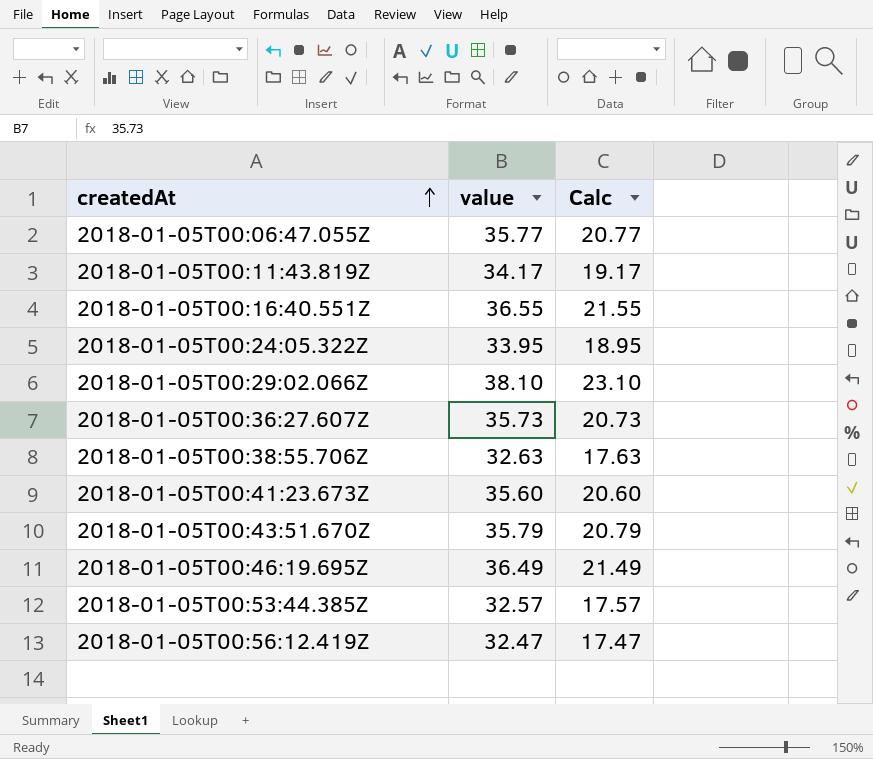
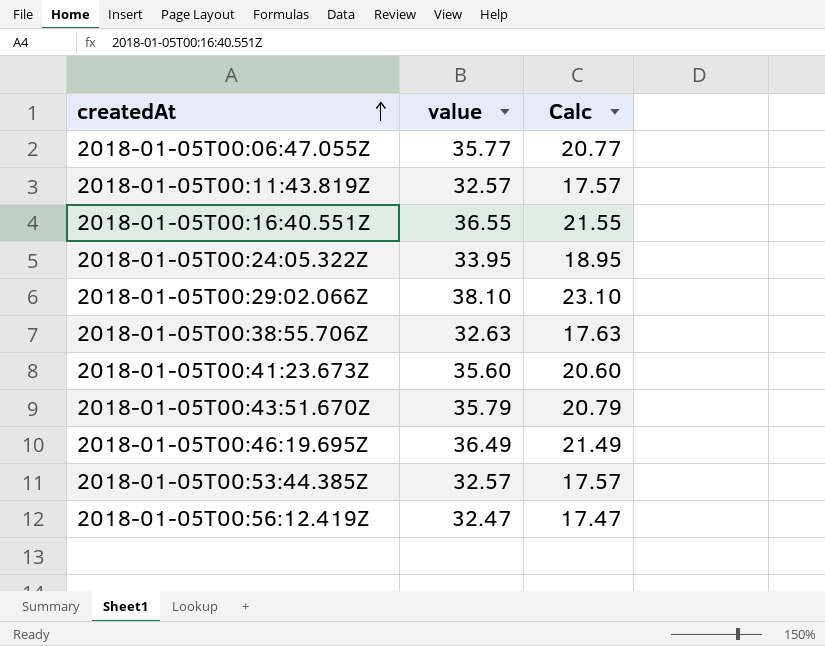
row 2018-01-05T00:36:27.607Z: 35.73 | 20.73 -> none
2018-01-05T00:11:43.819Z | value: 34.17 -> 32.57
2018-01-05T00:11:43.819Z | Calc: 19.17 -> 17.57

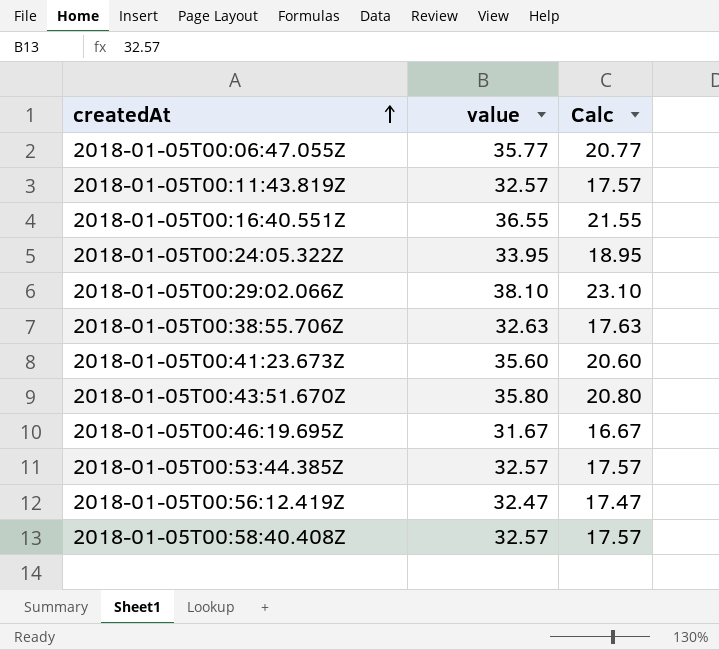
2018-01-05T00:43:51.670Z | value: 35.79 -> 35.80
2018-01-05T00:43:51.670Z | Calc: 20.79 -> 20.80
2018-01-05T00:46:19.695Z | value: 36.49 -> 31.67
2018-01-05T00:46:19.695Z | Calc: 21.49 -> 16.67
row 2018-01-05T00:58:40.408Z: none -> 32.57 | 17.57

